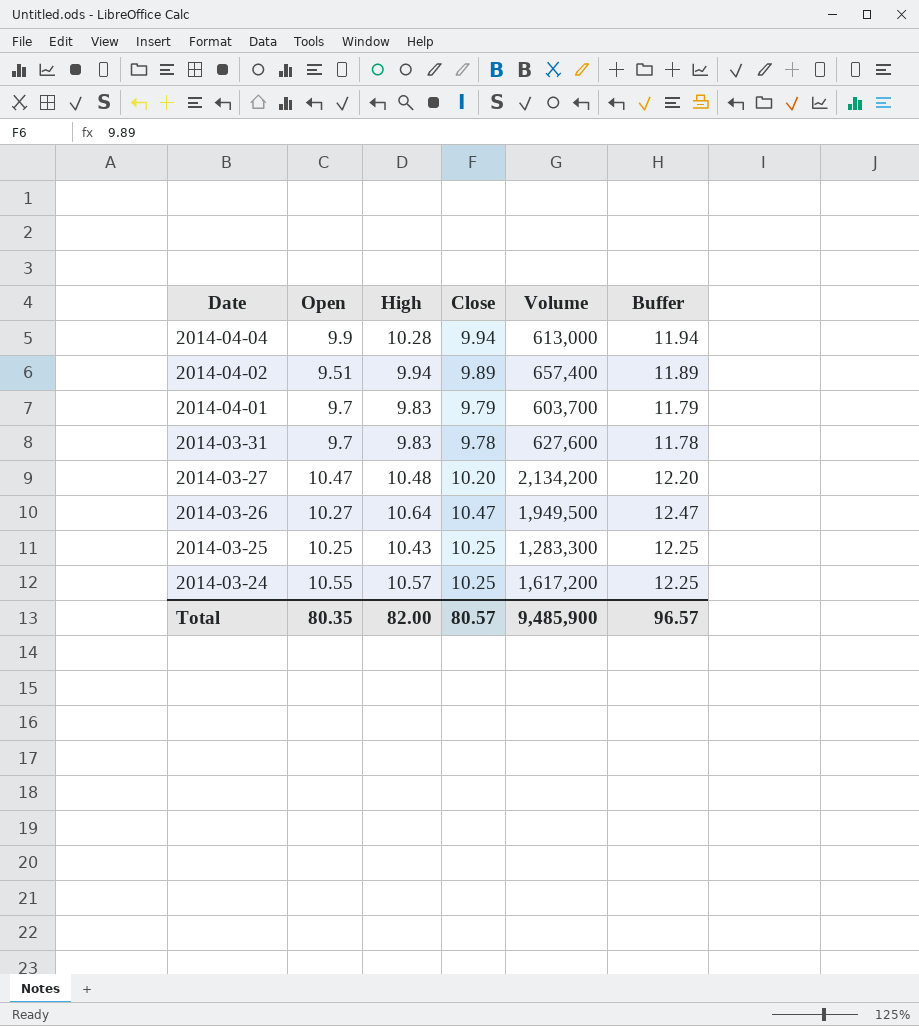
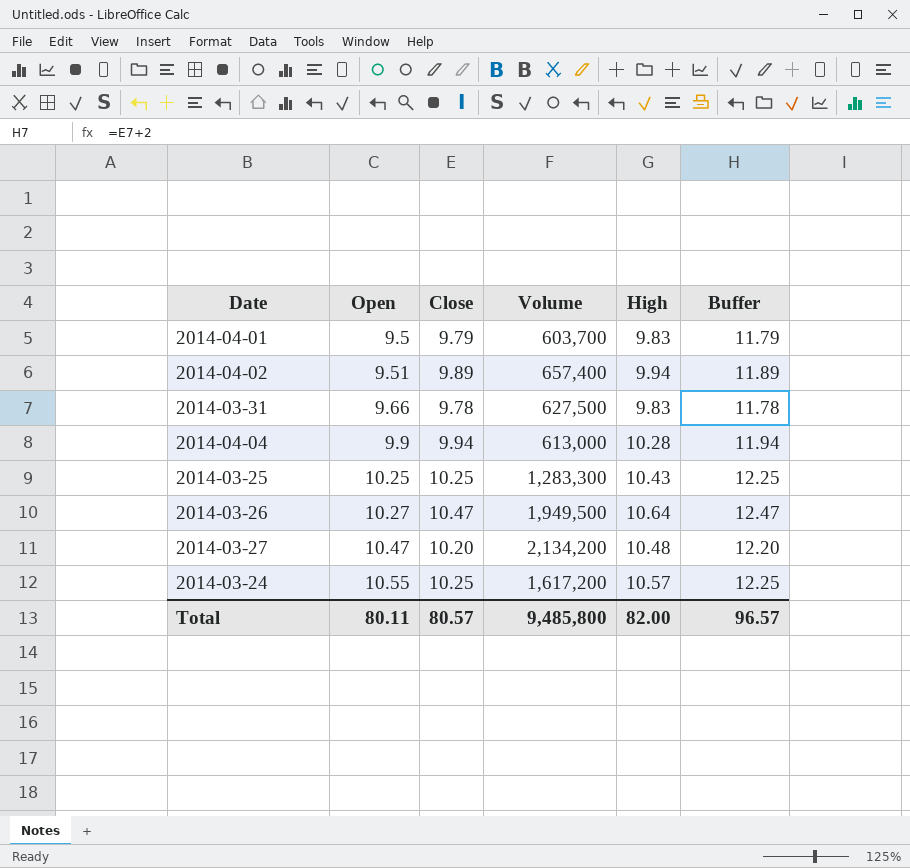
row order: Date descending -> Open ascending
column High | position: 3 -> 5
2014-04-01 | Open: 9.7 -> 9.5
2014-03-31 | Open: 9.7 -> 9.66
2014-03-31 | Volume: 627,600 -> 627,500
Total | Open: 80.35 -> 80.11
Total | Volume: 9,485,900 -> 9,485,800

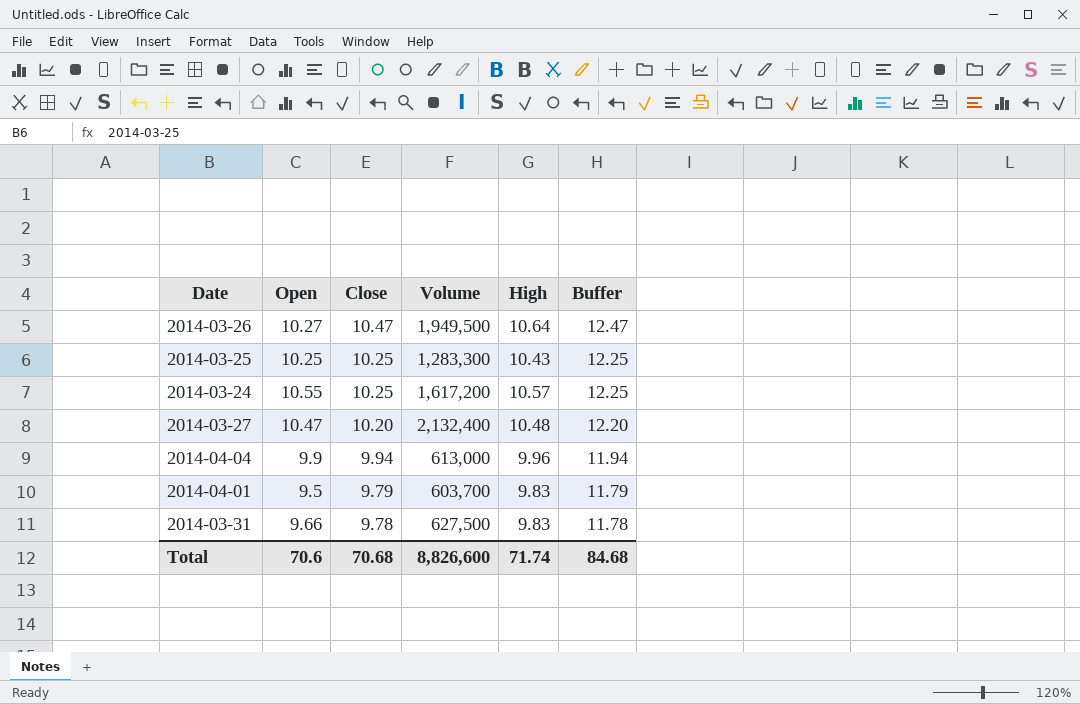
row order: Open ascending -> Close descending
row 2014-04-02: 9.51 | 9.89 | 657,400 | 9.94 | 11.89 -> none
2014-03-27 | Volume: 2,134,200 -> 2,132,400
2014-04-04 | High: 10.28 -> 9.96
Total | Open: 80.11 -> 70.6
Total | Close: 80.57 -> 70.68
Total | Volume: 9,485,800 -> 8,826,600
Total | High: 82.00 -> 71.74
Total | Buffer: 96.57 -> 84.68

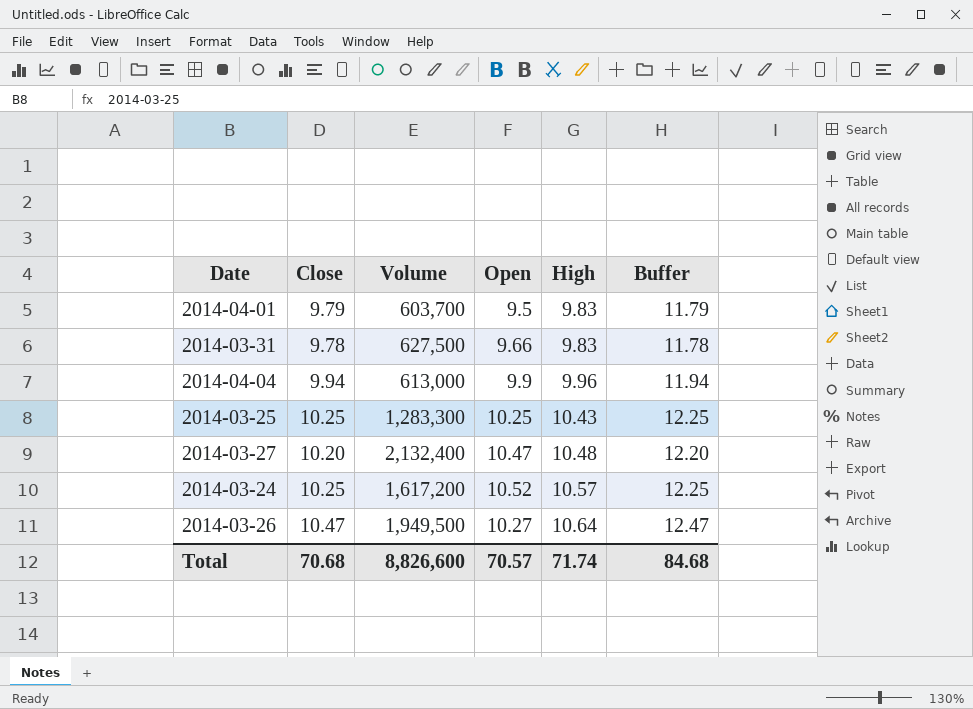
row order: Close descending -> High ascending
column Open | position: 2 -> 4
2014-03-24 | Open: 10.55 -> 10.52
Total | Open: 70.6 -> 70.57

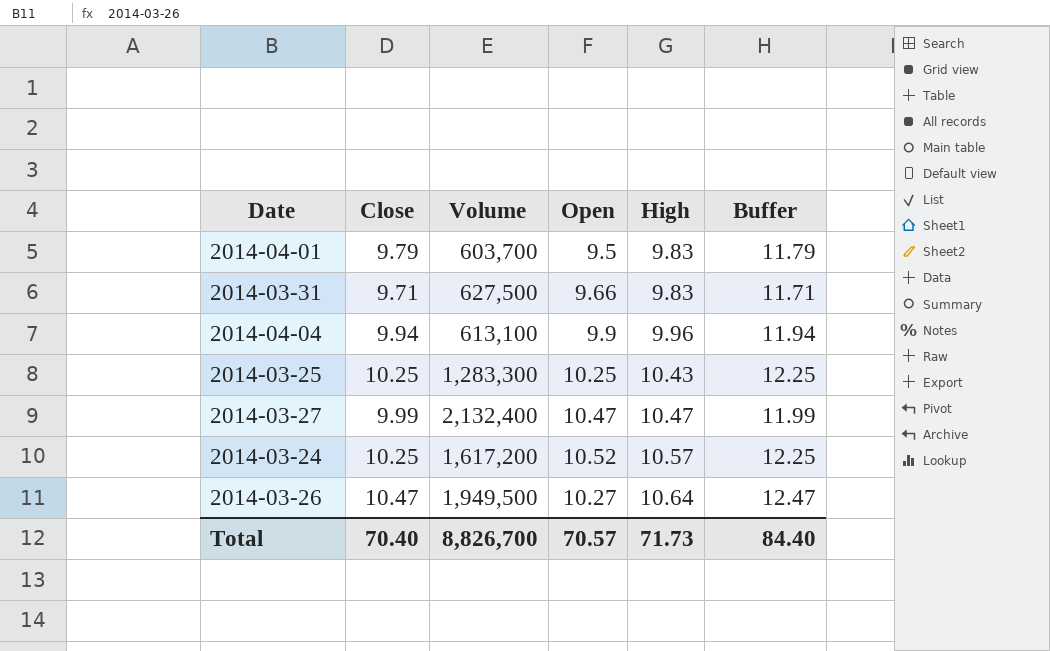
2014-03-31 | Close: 9.78 -> 9.71
2014-03-31 | Buffer: 11.78 -> 11.71
2014-04-04 | Volume: 613,000 -> 613,100
2014-03-27 | Close: 10.20 -> 9.99
2014-03-27 | High: 10.48 -> 10.47
2014-03-27 | Buffer: 12.20 -> 11.99
Total | Close: 70.68 -> 70.40
Total | Volume: 8,826,600 -> 8,826,700
Total | High: 71.74 -> 71.73
Total | Buffer: 84.68 -> 84.40

